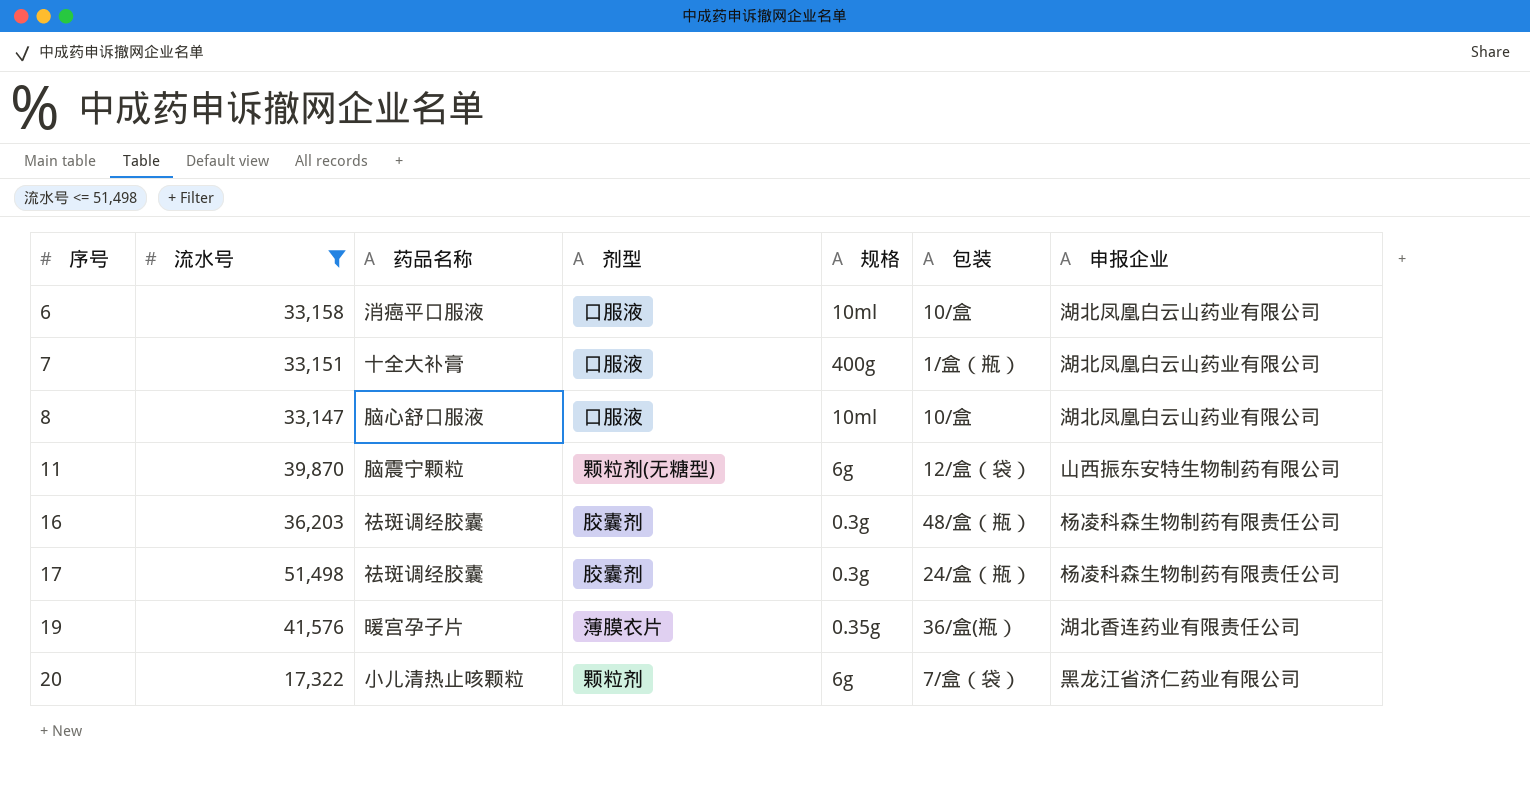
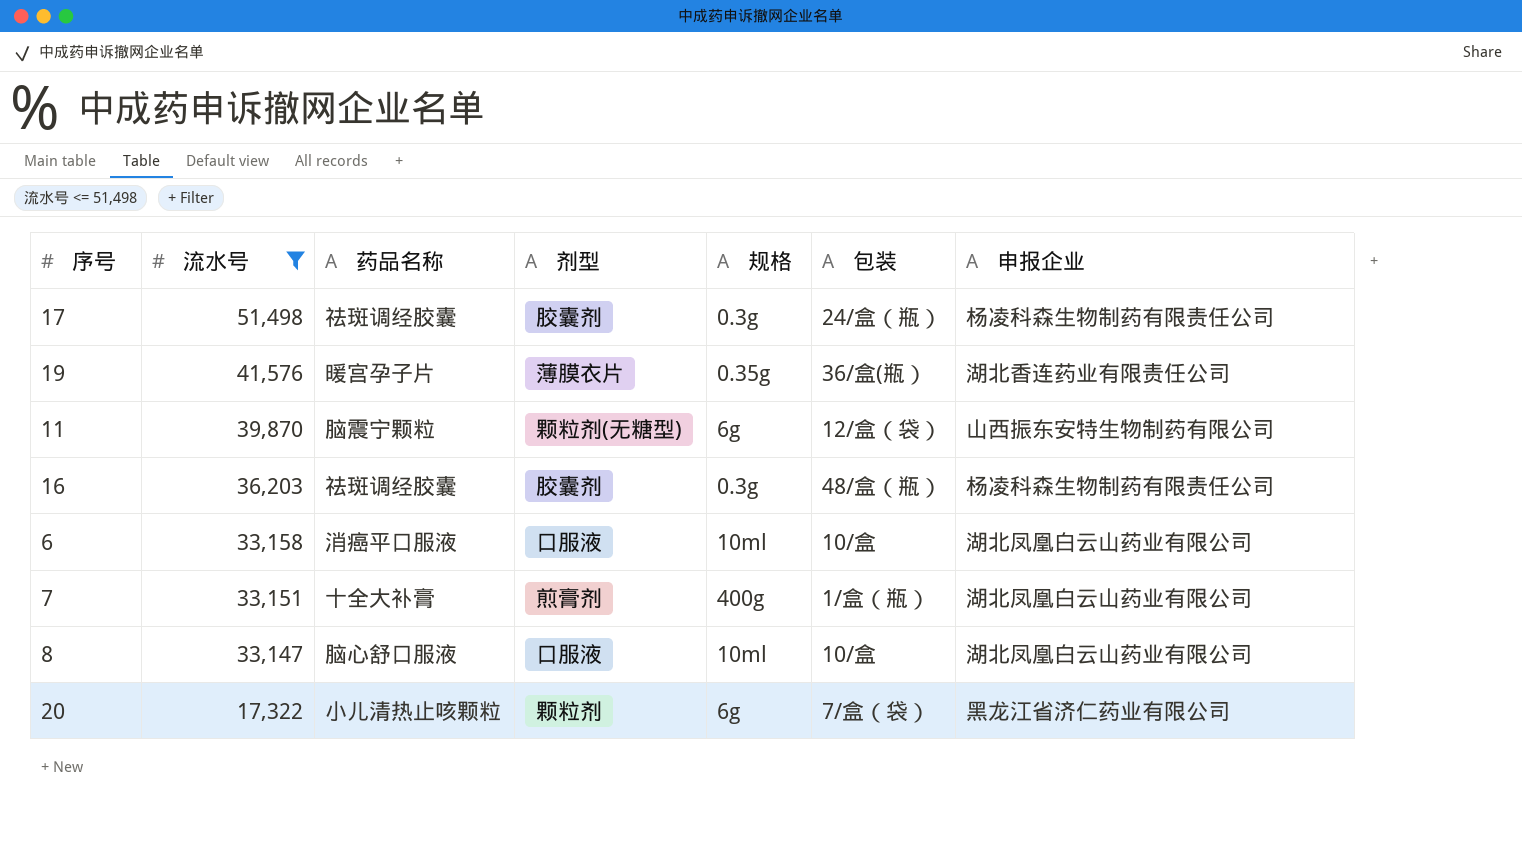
row order: 序号 ascending -> 流水号 descending
7 | 剂型: 口服液 -> 煎膏剂

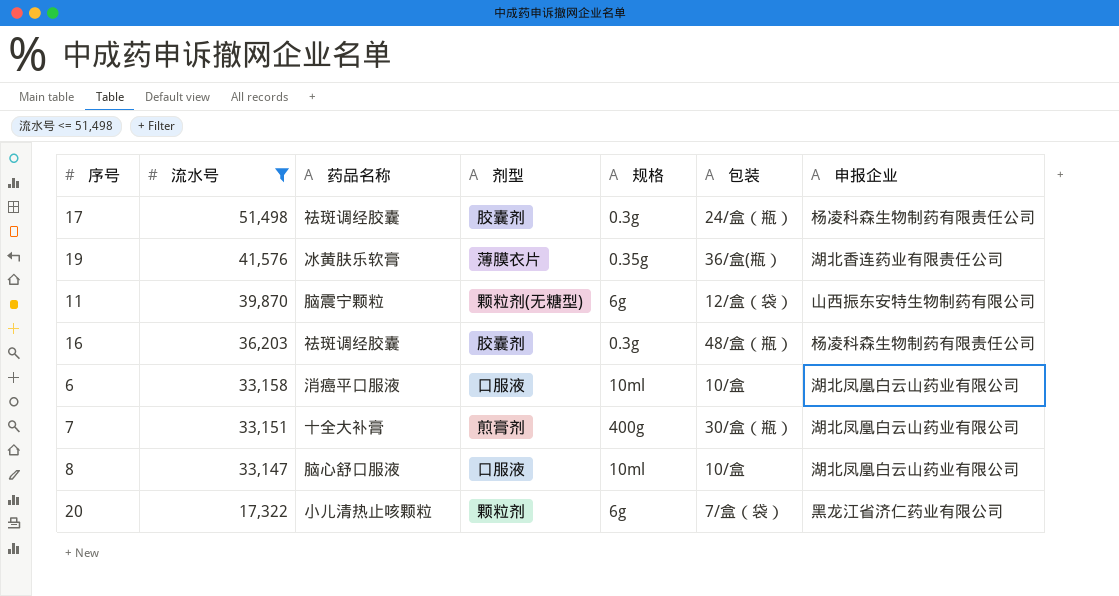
19 | 药品名称: 暖宫孕子片 -> 冰黄肤乐软膏
7 | 包装: 1/盒（瓶） -> 30/盒（瓶）

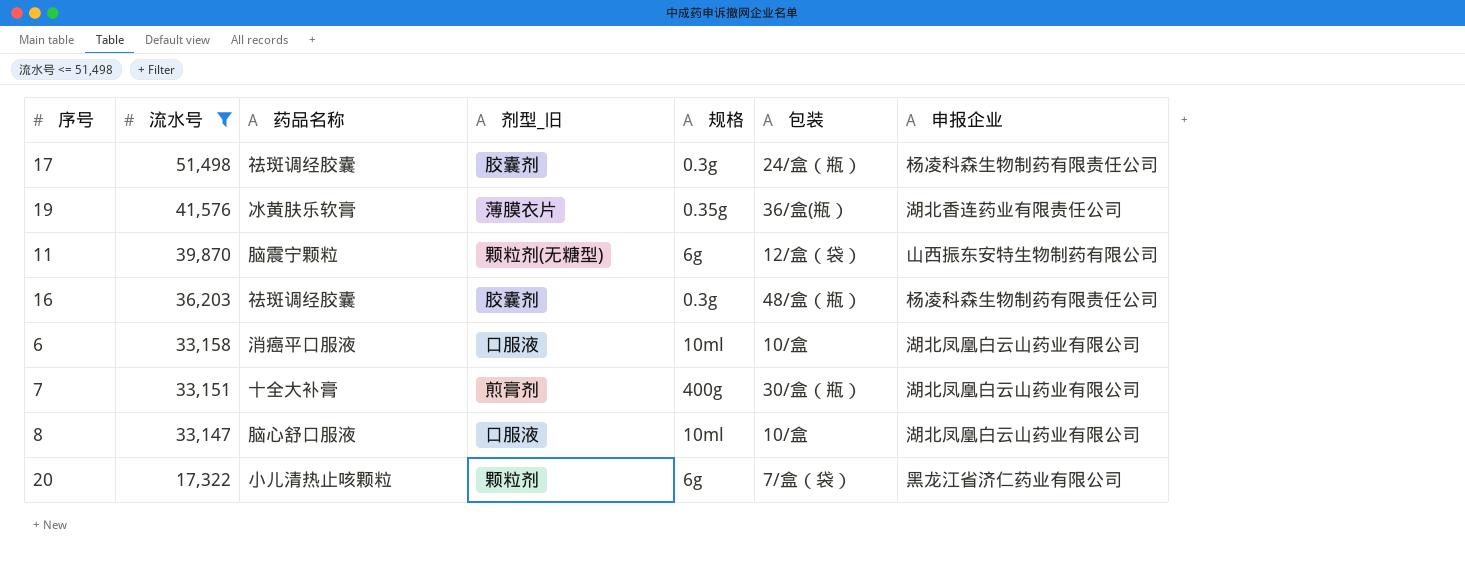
column name: 剂型 -> 剂型_旧

